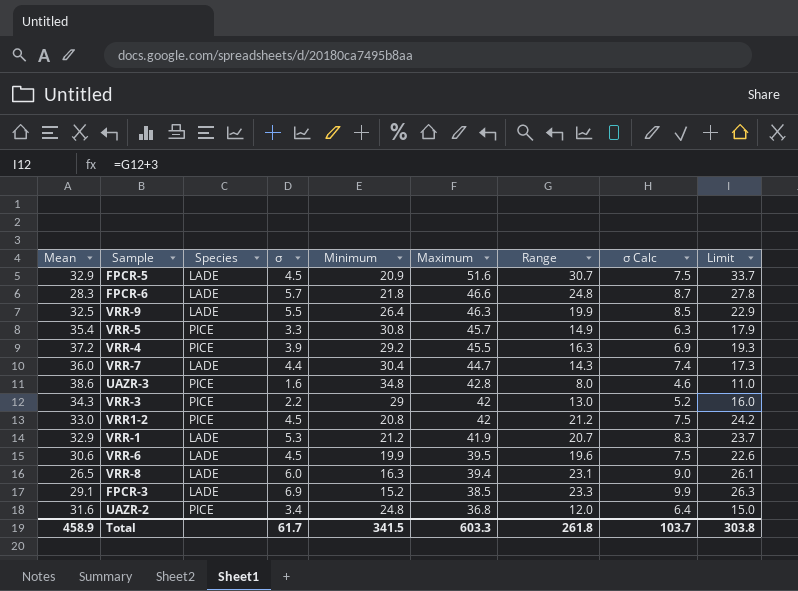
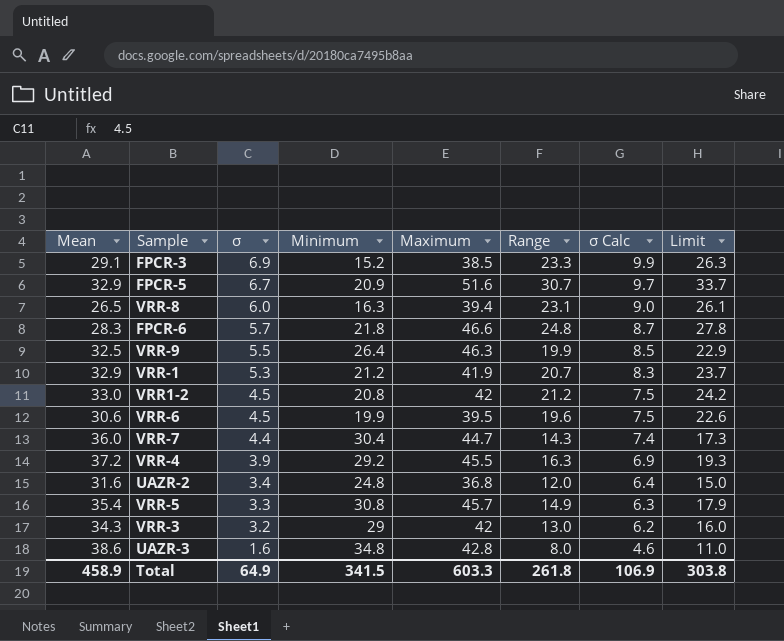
row order: Maximum descending -> σ descending
column Species | position: 3 -> none
FPCR-5 | σ: 4.5 -> 6.7
FPCR-5 | σ Calc: 7.5 -> 9.7
VRR-3 | σ: 2.2 -> 3.2
VRR-3 | σ Calc: 5.2 -> 6.2
Total | σ: 61.7 -> 64.9
Total | σ Calc: 103.7 -> 106.9

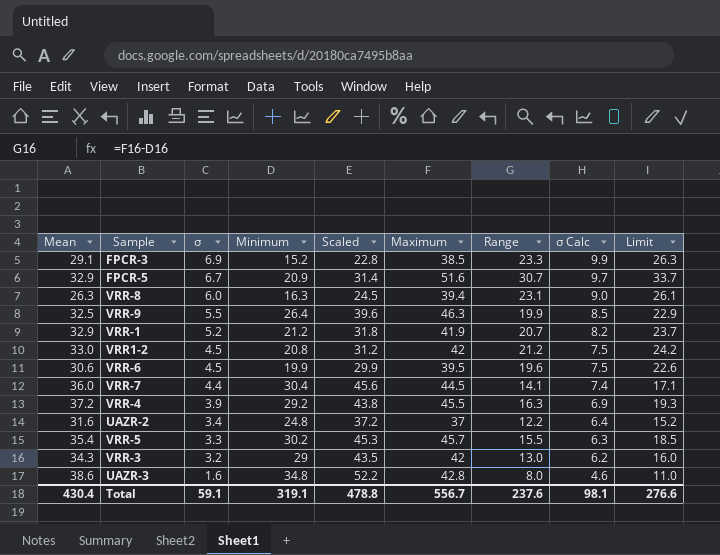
column Scaled | formula: none -> [Minimum] * 1.5
row FPCR-6: 28.3 | 5.7 | 21.8 | 46.6 | 24.8 | 8.7 | 27.8 -> none
VRR-8 | Mean: 26.5 -> 26.3
VRR-1 | σ: 5.3 -> 5.2
VRR-1 | σ Calc: 8.3 -> 8.2
VRR-7 | Maximum: 44.7 -> 44.5
VRR-7 | Range: 14.3 -> 14.1
VRR-7 | Limit: 17.3 -> 17.1
UAZR-2 | Maximum: 36.8 -> 37
UAZR-2 | Range: 12.0 -> 12.2
UAZR-2 | Limit: 15.0 -> 15.2
VRR-5 | Minimum: 30.8 -> 30.2
VRR-5 | Range: 14.9 -> 15.5
VRR-5 | Limit: 17.9 -> 18.5
Total | Mean: 458.9 -> 430.4
Total | σ: 64.9 -> 59.1
Total | Minimum: 341.5 -> 319.1
Total | Maximum: 603.3 -> 556.7
Total | Range: 261.8 -> 237.6
Total | σ Calc: 106.9 -> 98.1
Total | Limit: 303.8 -> 276.6

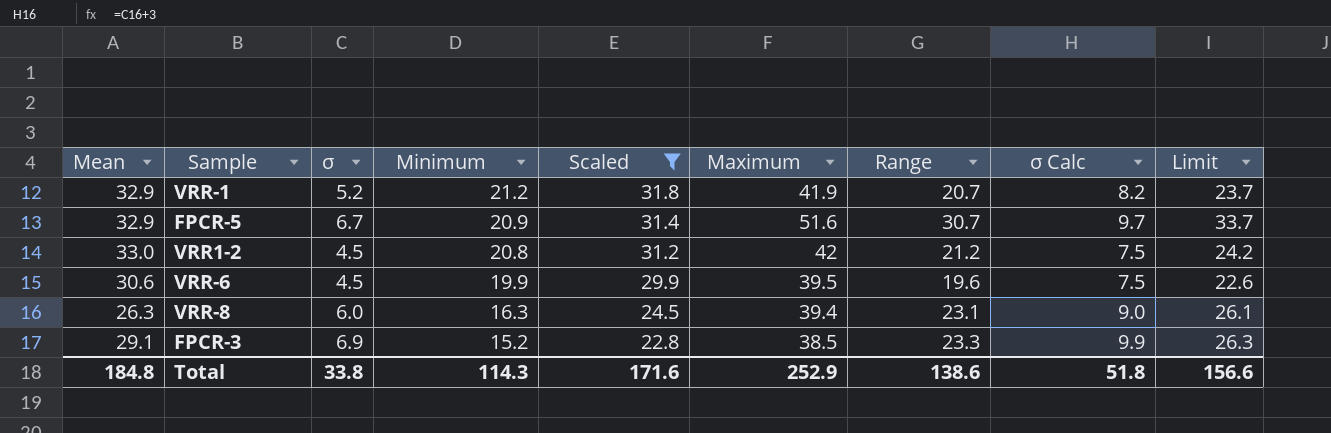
filter: none -> Scaled <= 31.8
row order: σ descending -> Minimum descending
Total | Mean: 430.4 -> 184.8
Total | σ: 59.1 -> 33.8
Total | Minimum: 319.1 -> 114.3
Total | Scaled: 478.8 -> 171.6
Total | Maximum: 556.7 -> 252.9
Total | Range: 237.6 -> 138.6
Total | σ Calc: 98.1 -> 51.8
Total | Limit: 276.6 -> 156.6

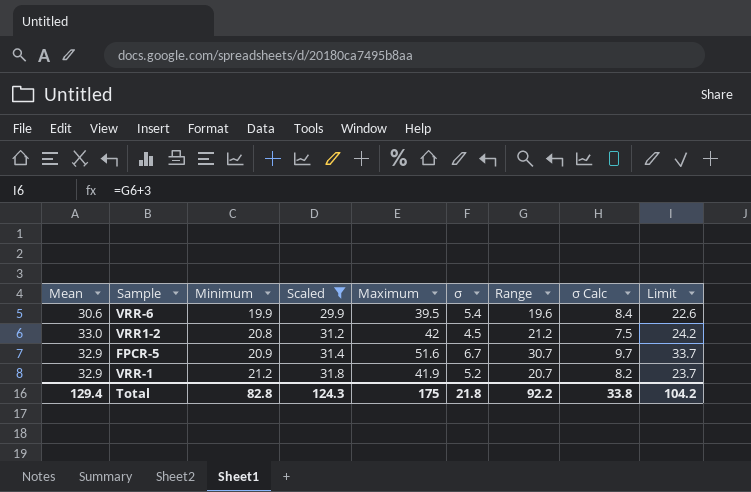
row order: Minimum descending -> Minimum ascending
column σ | position: 3 -> 6
row VRR-8: 26.3 | 6.0 | 16.3 | 24.5 | 39.4 | 23.1 | 9.0 | 26.1 -> none
row FPCR-3: 29.1 | 6.9 | 15.2 | 22.8 | 38.5 | 23.3 | 9.9 | 26.3 -> none
VRR-6 | σ: 4.5 -> 5.4
VRR-6 | σ Calc: 7.5 -> 8.4
Total | Mean: 184.8 -> 129.4
Total | Minimum: 114.3 -> 82.8
Total | Scaled: 171.6 -> 124.3
Total | Maximum: 252.9 -> 175
Total | σ: 33.8 -> 21.8
Total | Range: 138.6 -> 92.2
Total | σ Calc: 51.8 -> 33.8
Total | Limit: 156.6 -> 104.2

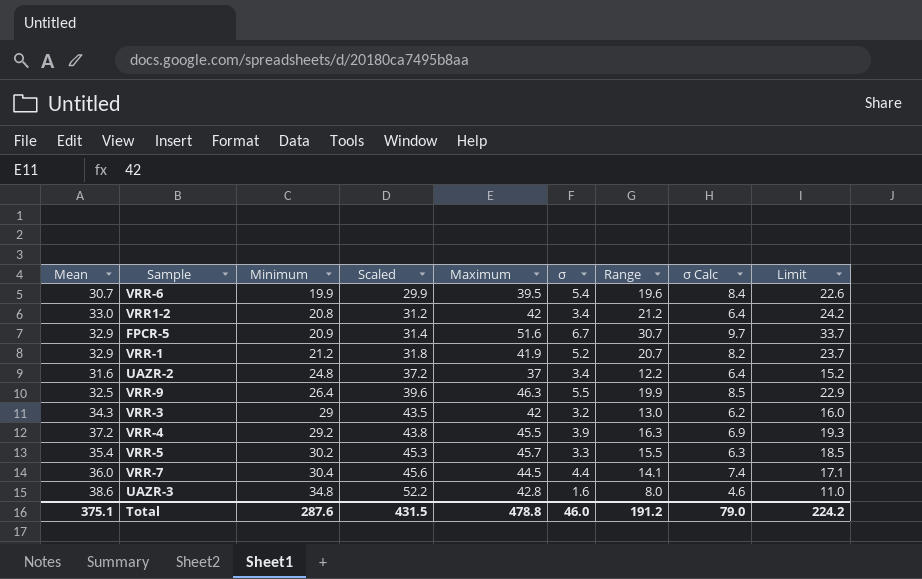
filter: Scaled <= 31.8 -> none
VRR-6 | Mean: 30.6 -> 30.7
VRR1-2 | σ: 4.5 -> 3.4
VRR1-2 | σ Calc: 7.5 -> 6.4
Total | Mean: 129.4 -> 375.1
Total | Minimum: 82.8 -> 287.6
Total | Scaled: 124.3 -> 431.5
Total | Maximum: 175 -> 478.8
Total | σ: 21.8 -> 46.0
Total | Range: 92.2 -> 191.2
Total | σ Calc: 33.8 -> 79.0
Total | Limit: 104.2 -> 224.2

